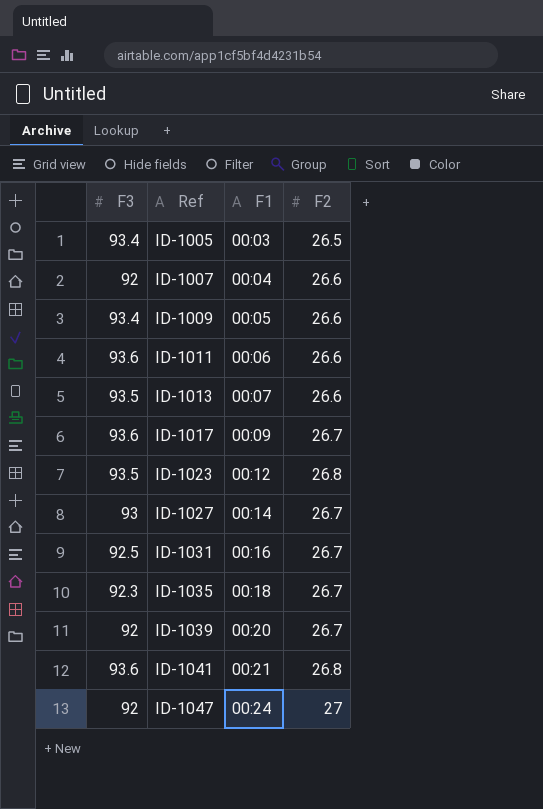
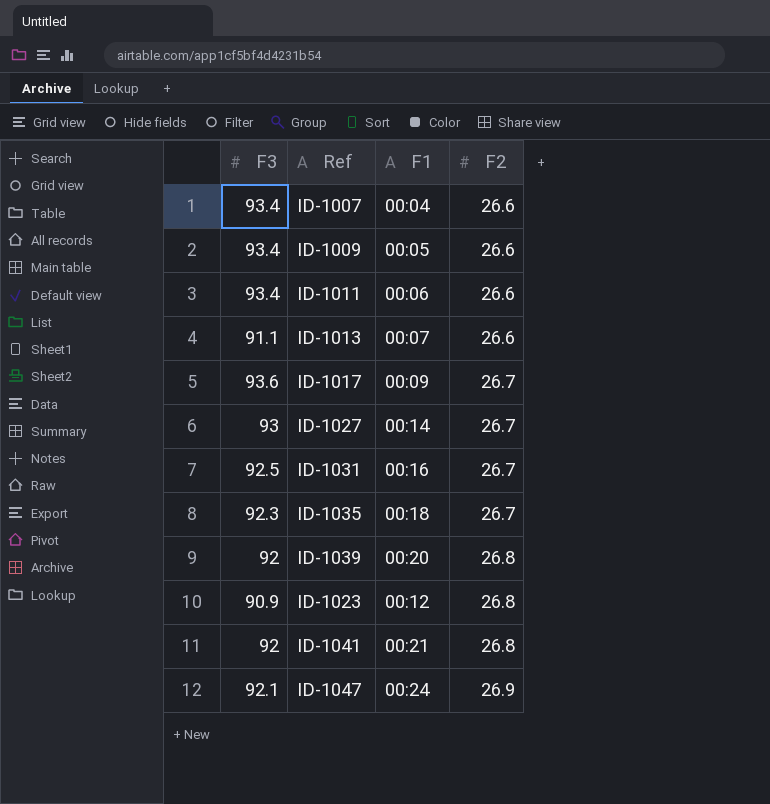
row order: Ref ascending -> F2 ascending
row ID-1005: 93.4 | 00:03 | 26.5 -> none
ID-1007 | F3: 92 -> 93.4
ID-1011 | F3: 93.6 -> 93.4
ID-1013 | F3: 93.5 -> 91.1
ID-1039 | F2: 26.7 -> 26.8
ID-1023 | F3: 93.5 -> 90.9
ID-1041 | F3: 93.6 -> 92
ID-1047 | F3: 92 -> 92.1
ID-1047 | F2: 27 -> 26.9

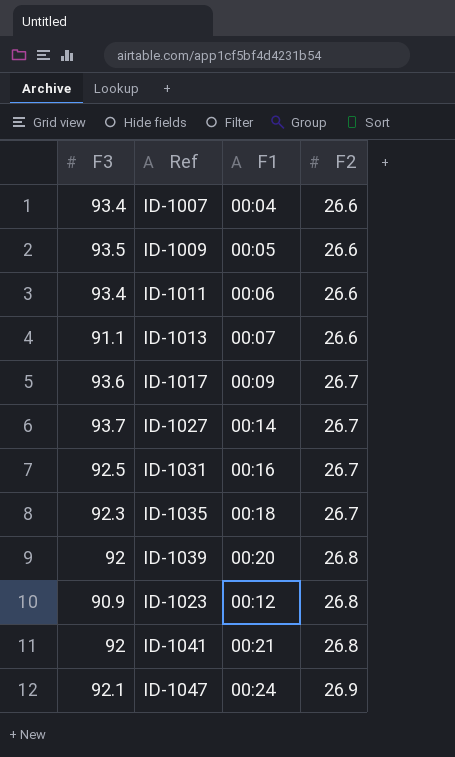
ID-1009 | F3: 93.4 -> 93.5
ID-1027 | F3: 93 -> 93.7

